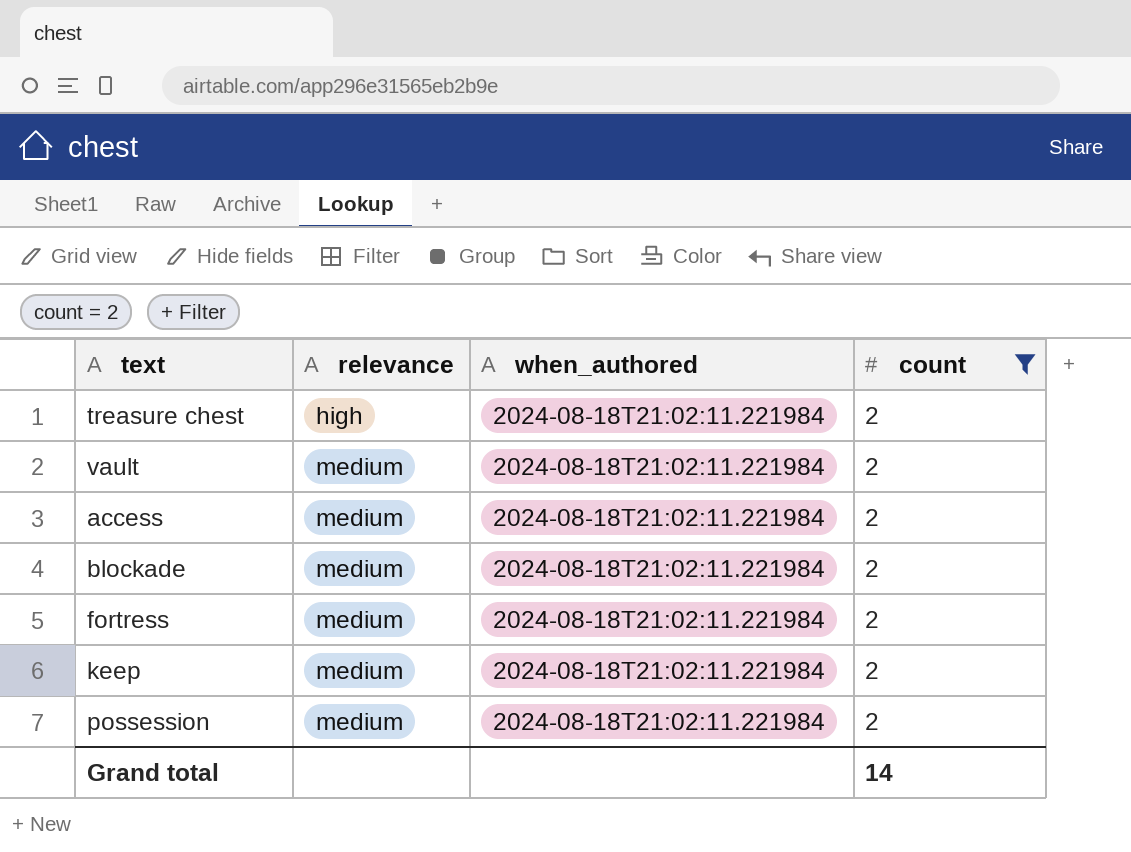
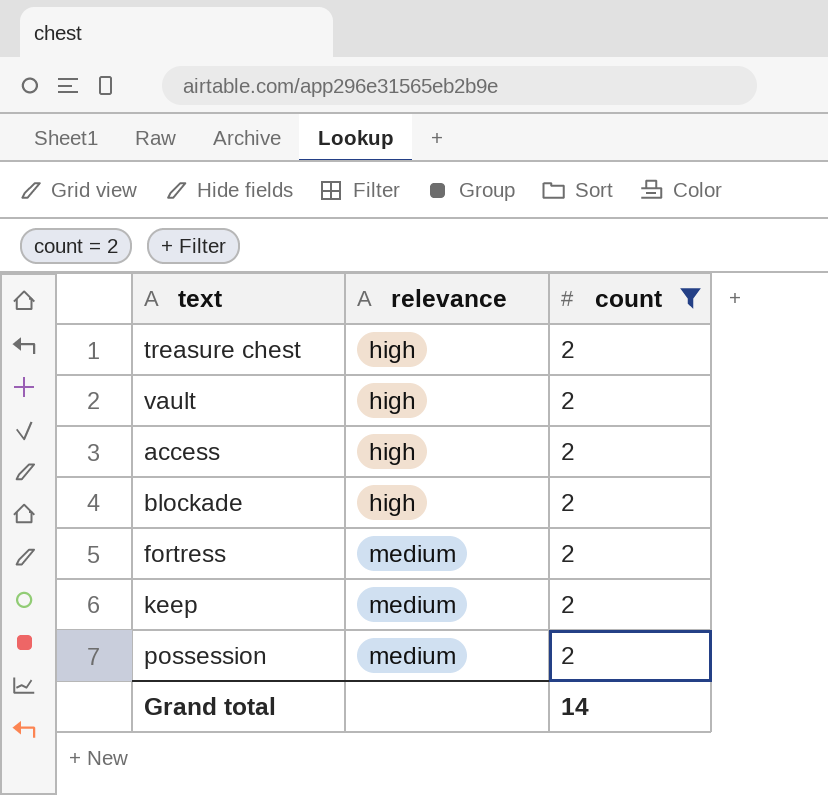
column when_authored | position: 3 -> none
vault | relevance: medium -> high
access | relevance: medium -> high
blockade | relevance: medium -> high

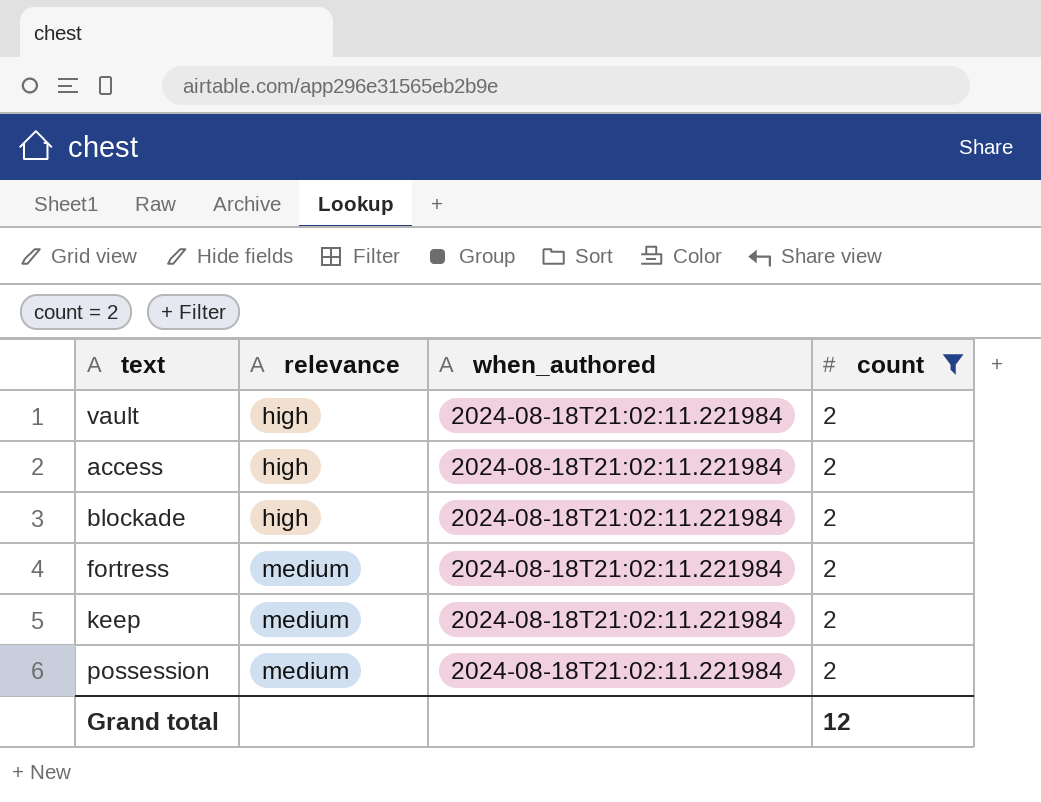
column when_authored | position: none -> 3
row treasure chest: high | 2 -> none
Grand total | count: 14 -> 12

